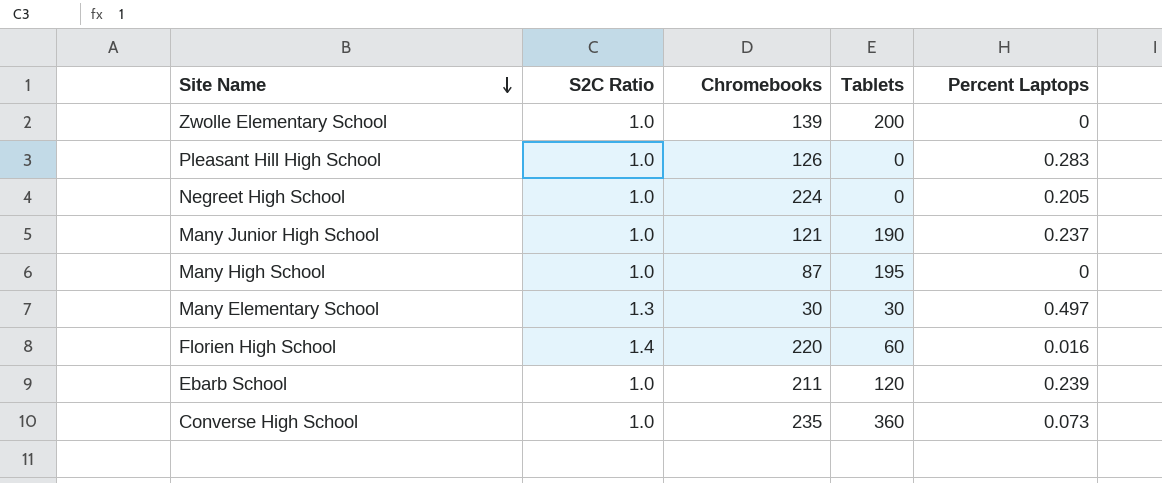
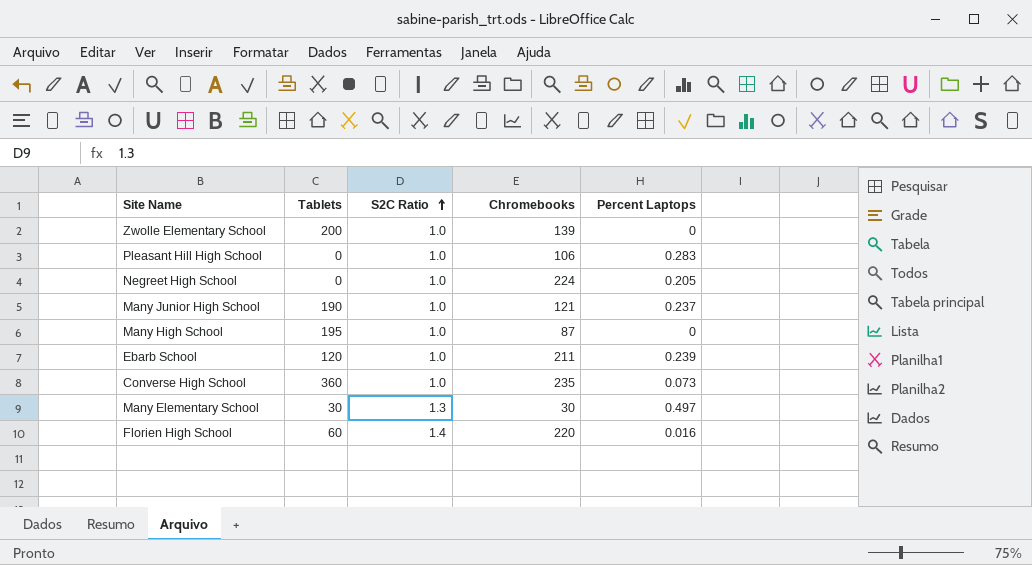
row order: Site Name descending -> S2C Ratio ascending
column Tablets | position: 4 -> 2
Pleasant Hill High School | Chromebooks: 126 -> 106

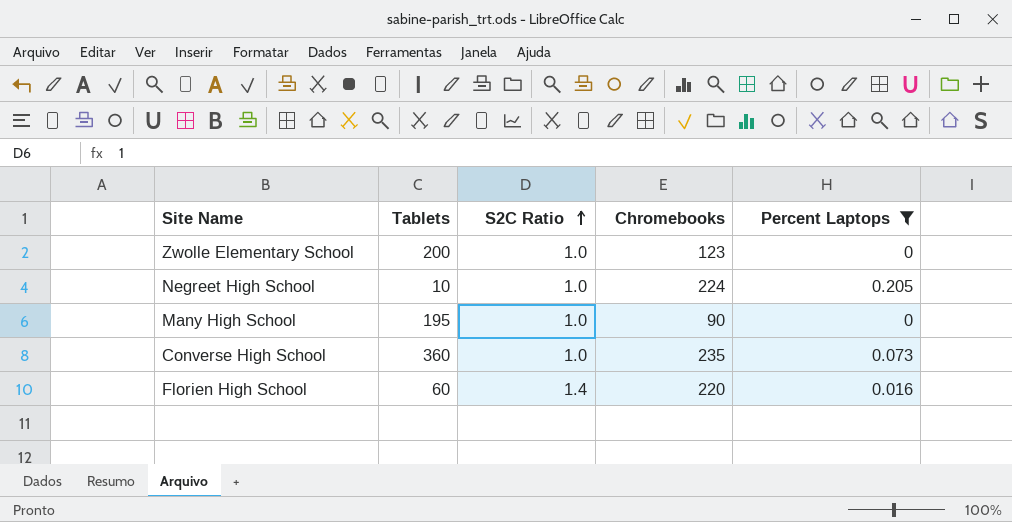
filter: none -> Percent Laptops <= 0.205
Zwolle Elementary School | Chromebooks: 139 -> 123
Negreet High School | Tablets: 0 -> 10
Many High School | Chromebooks: 87 -> 90

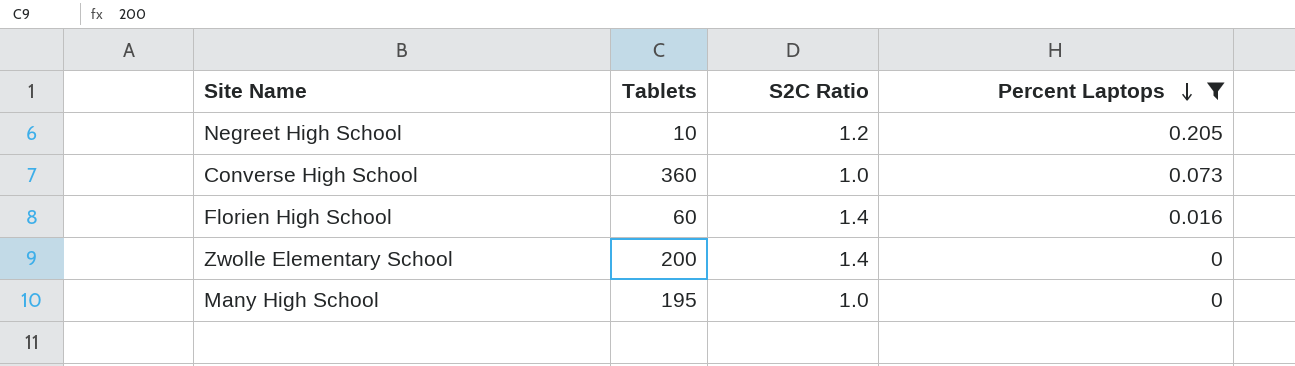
row order: S2C Ratio ascending -> Percent Laptops descending
column Chromebooks | position: 4 -> none
Negreet High School | S2C Ratio: 1.0 -> 1.2
Zwolle Elementary School | S2C Ratio: 1.0 -> 1.4

